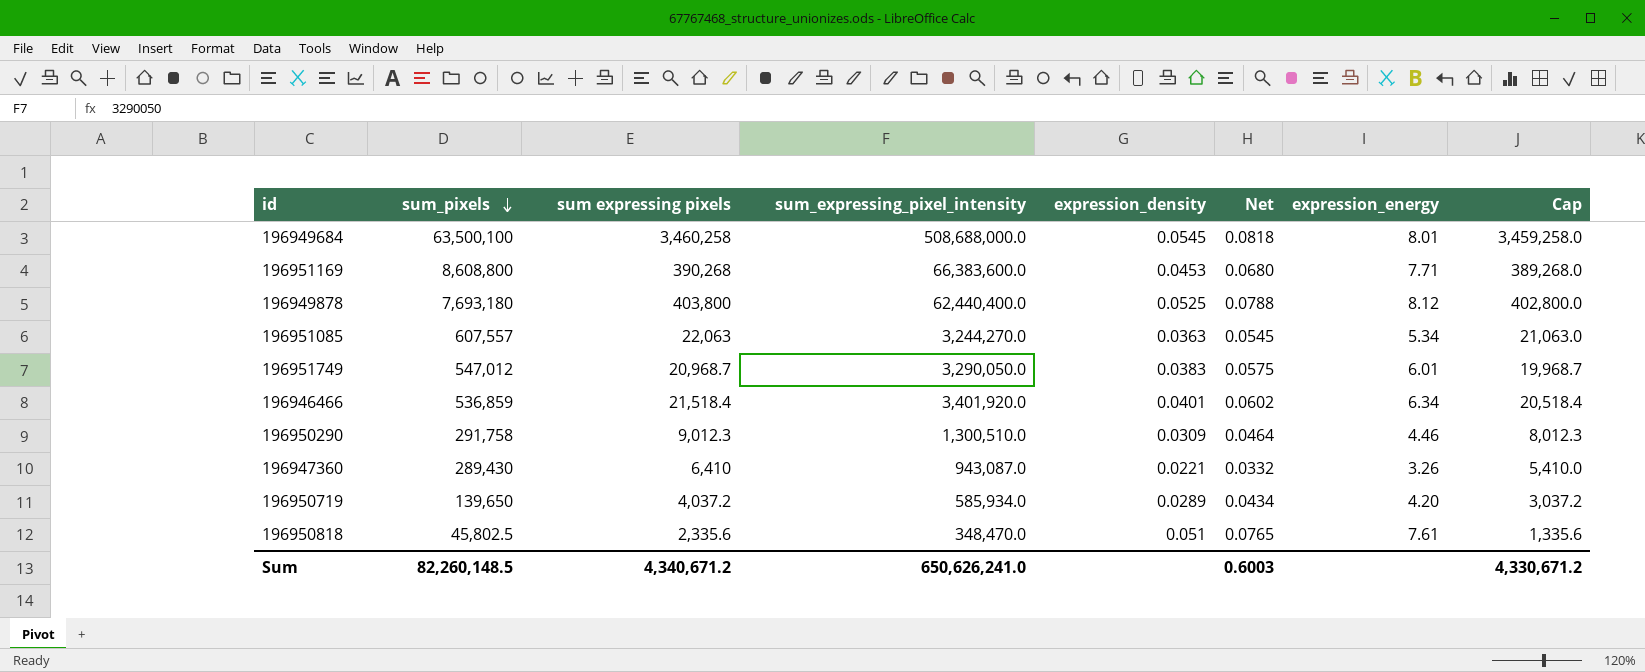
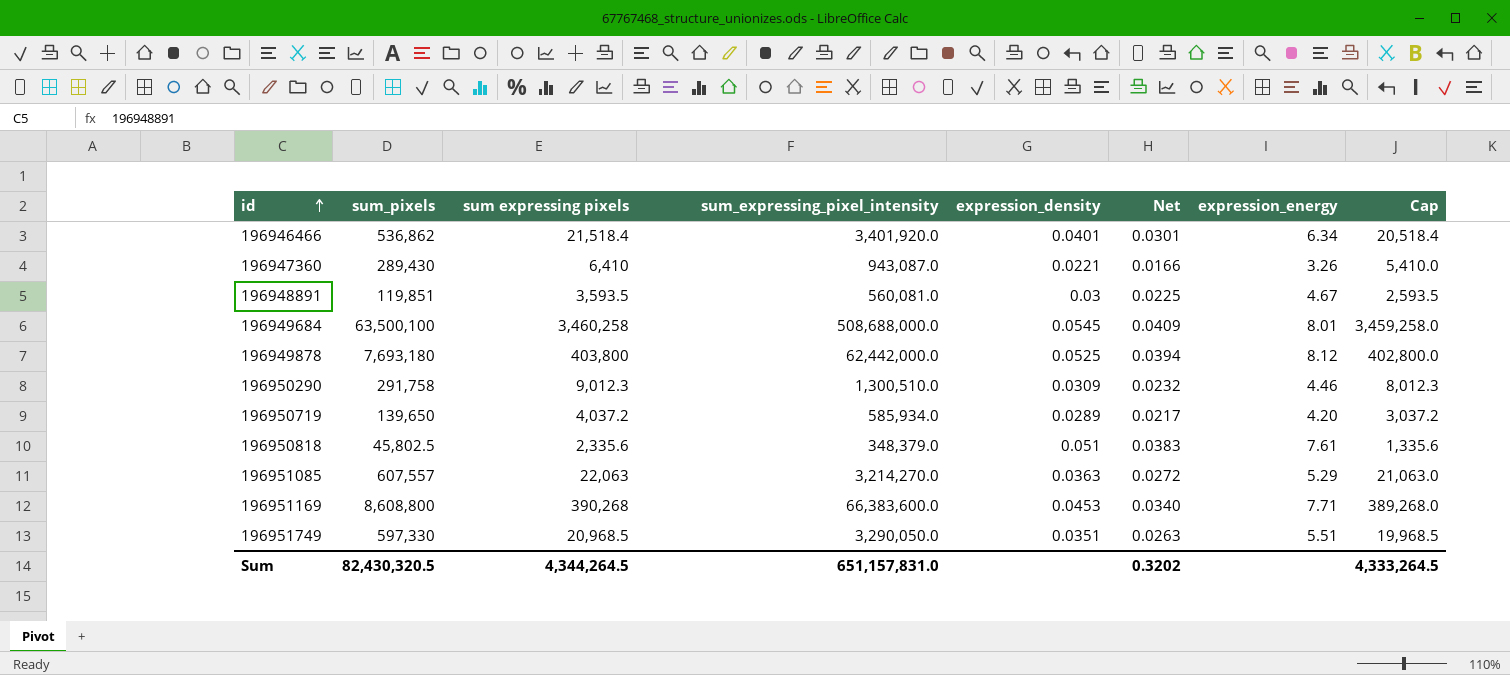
row order: sum_pixels descending -> id ascending
column Net | formula: [expression_density] * 1.5 -> [expression_density] * 0.75
196946466 | sum_pixels: 536,859 -> 536,862
row 196948891: none -> 119,851 | 3,593.5 | 560,081.0 | 0.03 | 0.0225 | 4.67 | 2,593.5
196949878 | sum_expressing_pixel_intensity: 62,440,400.0 -> 62,442,000.0
196950818 | sum_expressing_pixel_intensity: 348,470.0 -> 348,379.0
196951085 | sum_expressing_pixel_intensity: 3,244,270.0 -> 3,214,270.0
196951085 | expression_energy: 5.34 -> 5.29
196951749 | sum_pixels: 547,012 -> 597,330
196951749 | sum expressing pixels: 20,968.7 -> 20,968.5
196951749 | expression_density: 0.0383 -> 0.0351
196951749 | expression_energy: 6.01 -> 5.51
196951749 | Cap: 19,968.7 -> 19,968.5
Sum | sum_pixels: 82,260,148.5 -> 82,430,320.5
Sum | sum expressing pixels: 4,340,671.2 -> 4,344,264.5
Sum | sum_expressing_pixel_intensity: 650,626,241.0 -> 651,157,831.0
Sum | Net: 0.6003 -> 0.3202
Sum | Cap: 4,330,671.2 -> 4,333,264.5

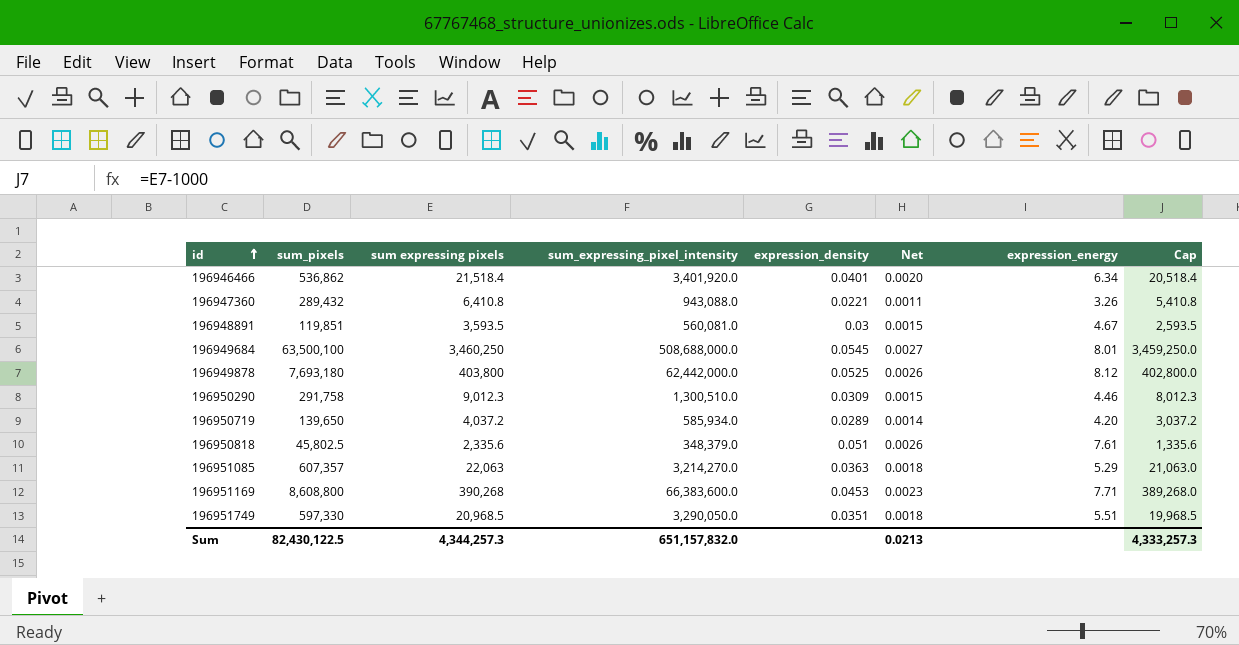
column Net | formula: [expression_density] * 0.75 -> [expression_density] * 0.05
196947360 | sum_pixels: 289,430 -> 289,432
196947360 | sum expressing pixels: 6,410 -> 6,410.8
196947360 | sum_expressing_pixel_intensity: 943,087.0 -> 943,088.0
196947360 | Cap: 5,410.0 -> 5,410.8
196949684 | sum expressing pixels: 3,460,258 -> 3,460,250
196949684 | Cap: 3,459,258.0 -> 3,459,250.0
196951085 | sum_pixels: 607,557 -> 607,357
Sum | sum_pixels: 82,430,320.5 -> 82,430,122.5
Sum | sum expressing pixels: 4,344,264.5 -> 4,344,257.3
Sum | sum_expressing_pixel_intensity: 651,157,831.0 -> 651,157,832.0
Sum | Net: 0.3202 -> 0.0213
Sum | Cap: 4,333,264.5 -> 4,333,257.3

